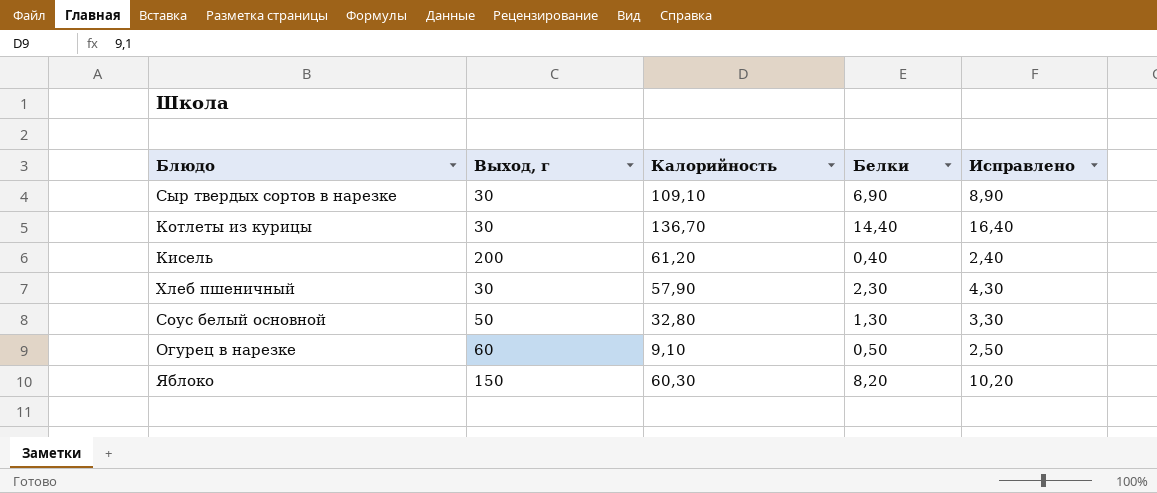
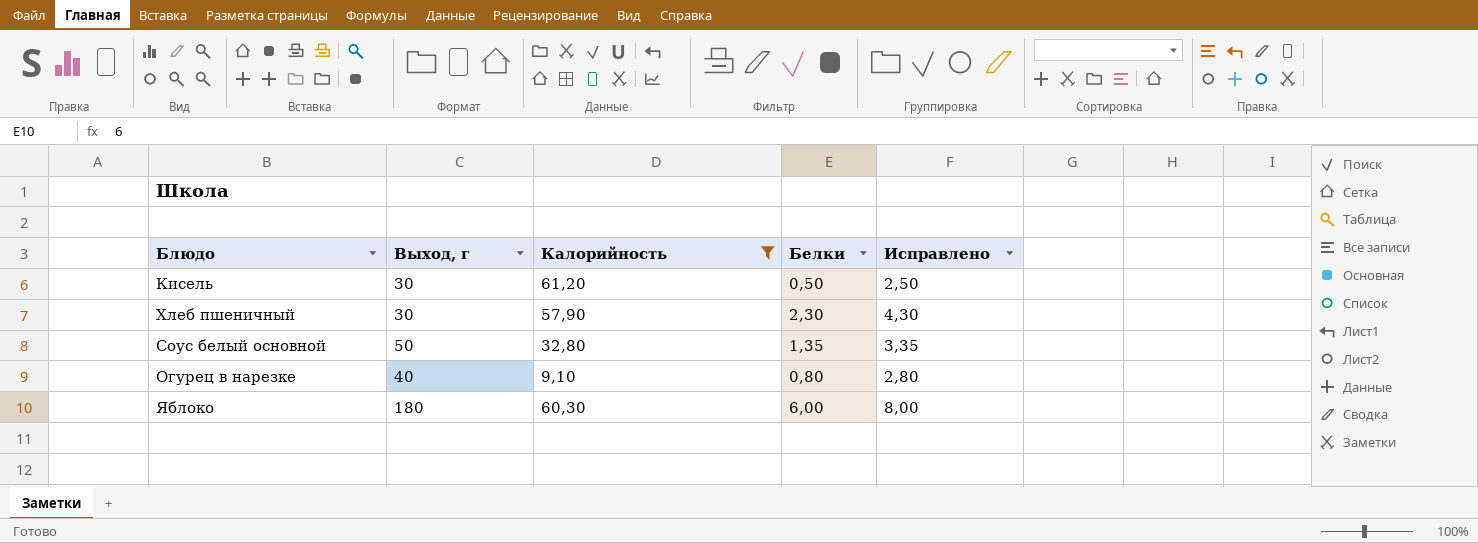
filter: none -> Калорийность <= 61,20
Кисель | Выход, г: 200 -> 30
Кисель | Белки: 0,40 -> 0,50
Кисель | Исправлено: 2,40 -> 2,50
Соус белый основной | Белки: 1,30 -> 1,35
Соус белый основной | Исправлено: 3,30 -> 3,35
Огурец в нарезке | Выход, г: 60 -> 40
Огурец в нарезке | Белки: 0,50 -> 0,80
Огурец в нарезке | Исправлено: 2,50 -> 2,80
Яблоко | Выход, г: 150 -> 180
Яблоко | Белки: 8,20 -> 6,00
Яблоко | Исправлено: 10,20 -> 8,00

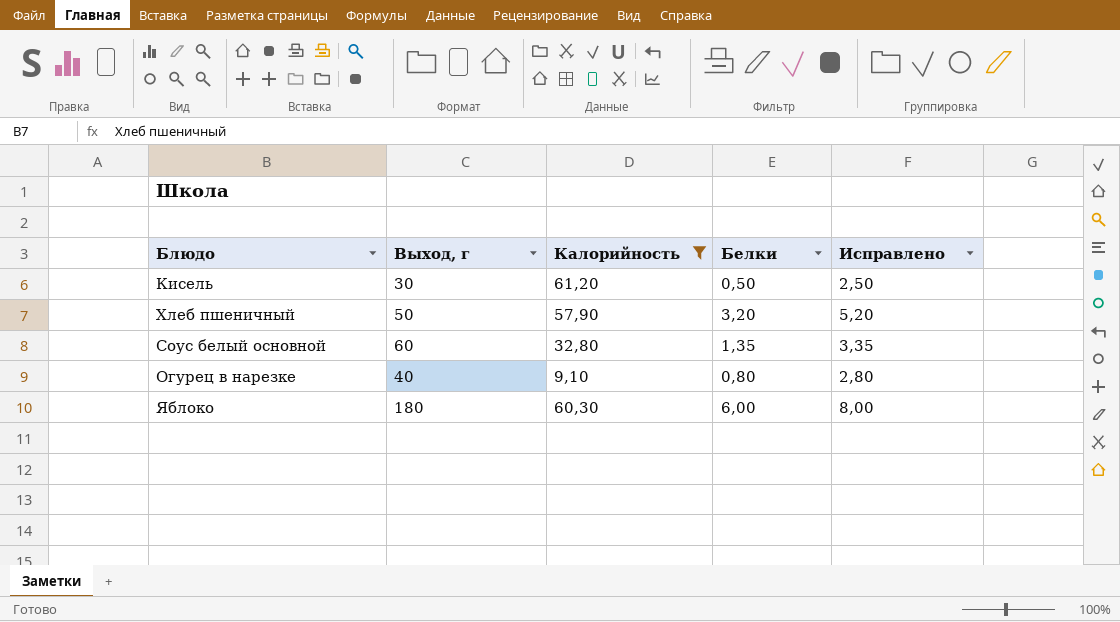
Хлеб пшеничный | Выход, г: 30 -> 50
Хлеб пшеничный | Белки: 2,30 -> 3,20
Хлеб пшеничный | Исправлено: 4,30 -> 5,20
Соус белый основной | Выход, г: 50 -> 60

